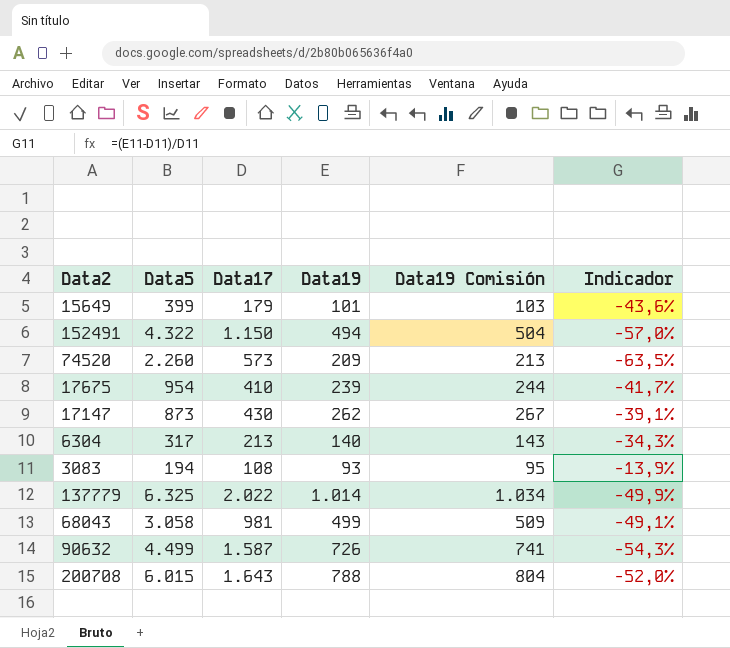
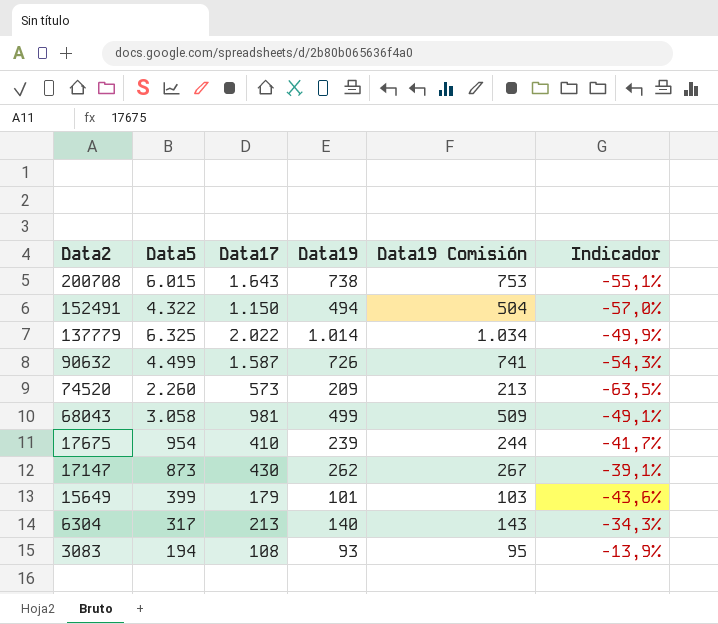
row order: none -> Data2 descending
200708 | Data19: 788 -> 738
200708 | Data19 Comisión: 804 -> 753
200708 | Indicador: -52,0% -> -55,1%

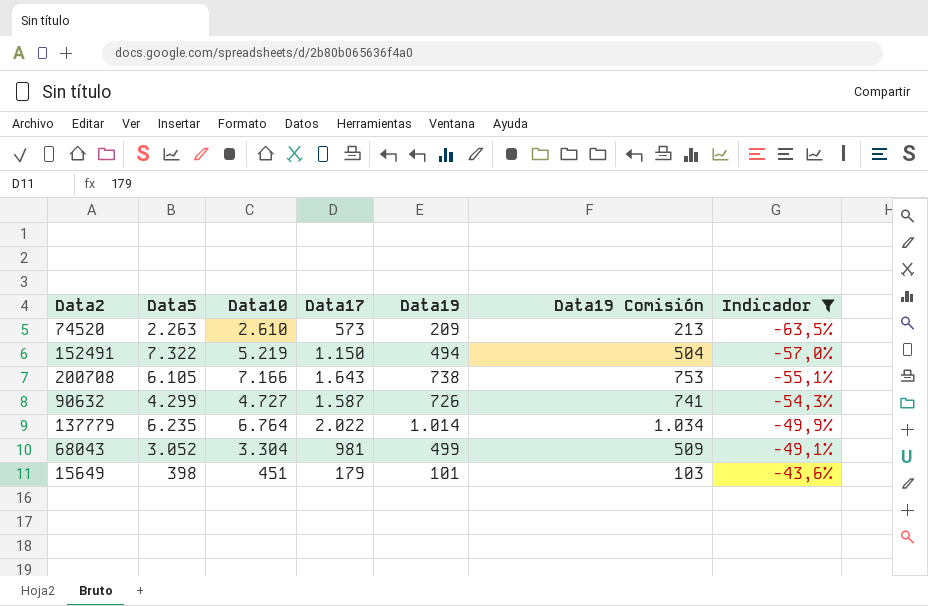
filter: none -> Indicador <= -43,6%
row order: Data2 descending -> Indicador ascending
column Data10 | position: none -> 3
74520 | Data5: 2.260 -> 2.263
152491 | Data5: 4.322 -> 7.322
200708 | Data5: 6.015 -> 6.105
90632 | Data5: 4.499 -> 4.299
137779 | Data5: 6.325 -> 6.235
68043 | Data5: 3.058 -> 3.052
15649 | Data5: 399 -> 398

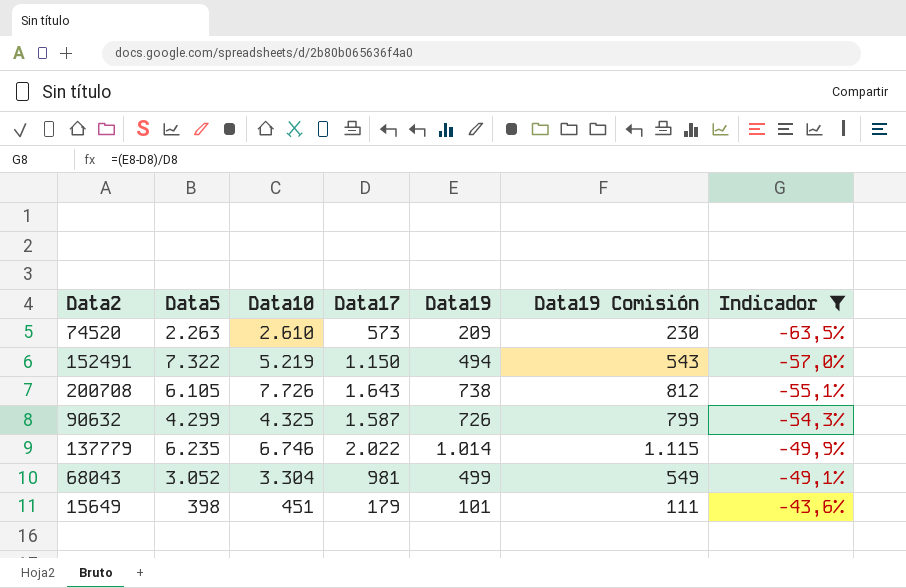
column Data19 Comisión | formula: [Data19] * 1,02 -> [Data19] * 1,1
200708 | Data10: 7.166 -> 7.726
90632 | Data10: 4.727 -> 4.325
137779 | Data10: 6.764 -> 6.746

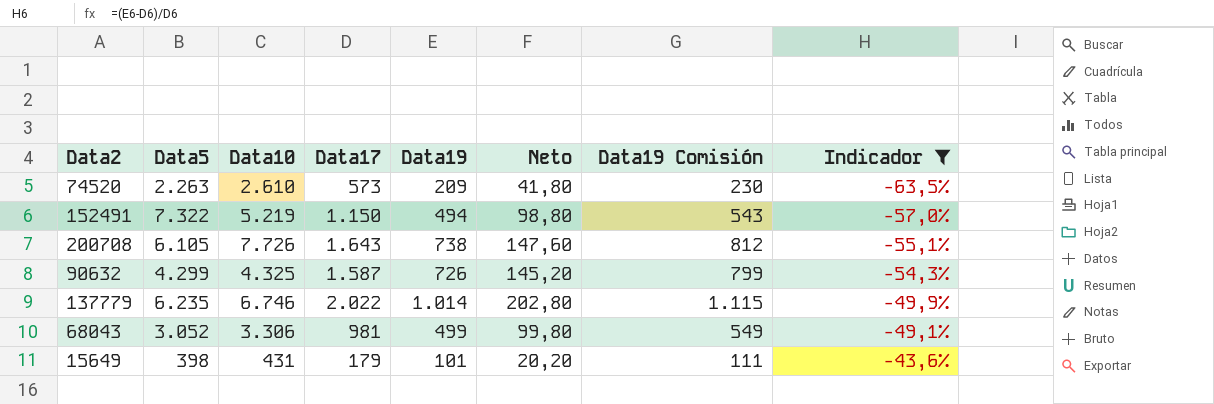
column Neto | formula: none -> [Data19] * 0,2
68043 | Data10: 3.304 -> 3.306
15649 | Data10: 451 -> 431

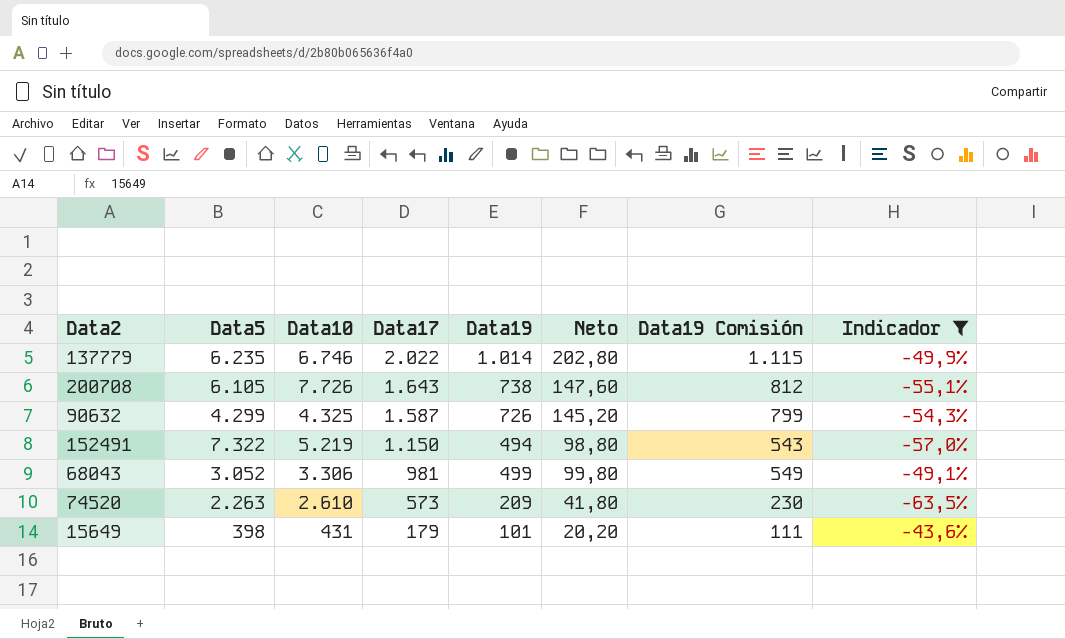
row order: Indicador ascending -> Data17 descending

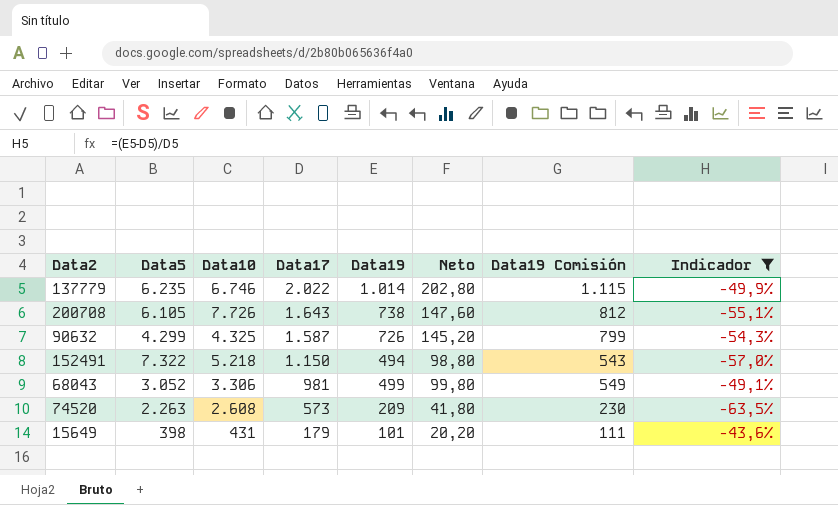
152491 | Data10: 5.219 -> 5.218
74520 | Data10: 2.610 -> 2.608

